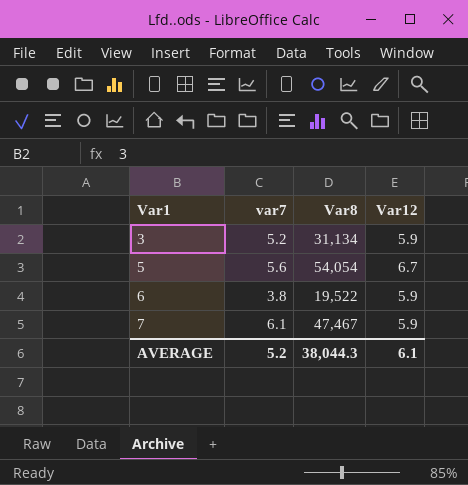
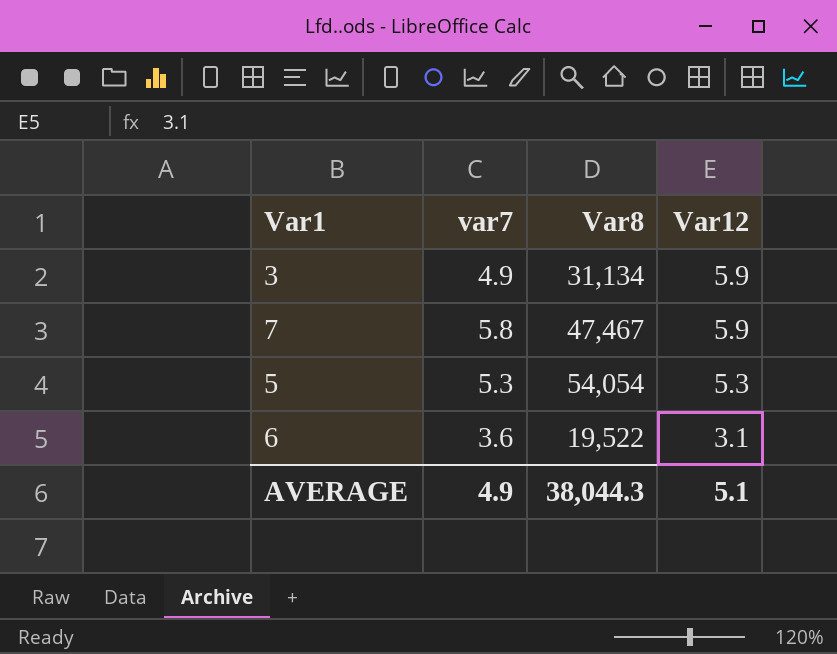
row order: Var1 ascending -> Var12 descending
3 | var7: 5.2 -> 4.9
7 | var7: 6.1 -> 5.8
5 | var7: 5.6 -> 5.3
5 | Var12: 6.7 -> 5.3
6 | var7: 3.8 -> 3.6
6 | Var12: 5.9 -> 3.1
AVERAGE | var7: 5.2 -> 4.9
AVERAGE | Var12: 6.1 -> 5.1

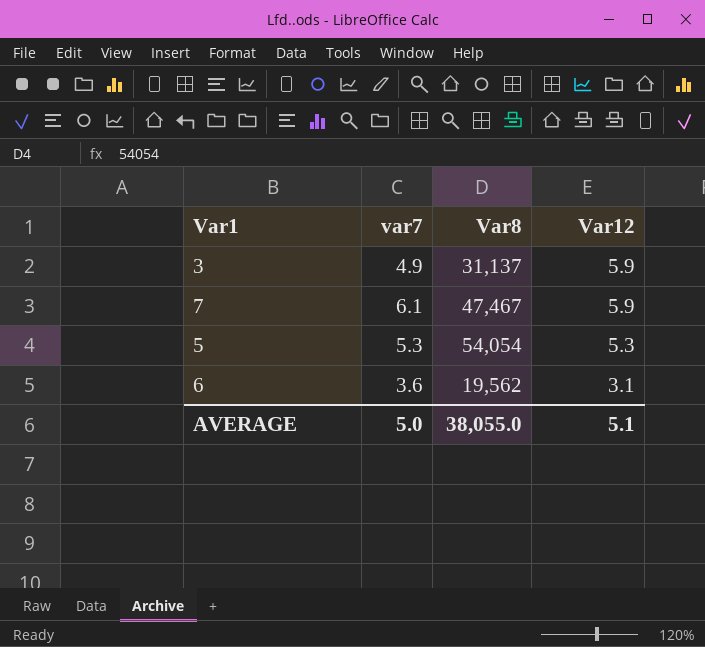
3 | Var8: 31,134 -> 31,137
7 | var7: 5.8 -> 6.1
6 | Var8: 19,522 -> 19,562
AVERAGE | var7: 4.9 -> 5.0
AVERAGE | Var8: 38,044.3 -> 38,055.0

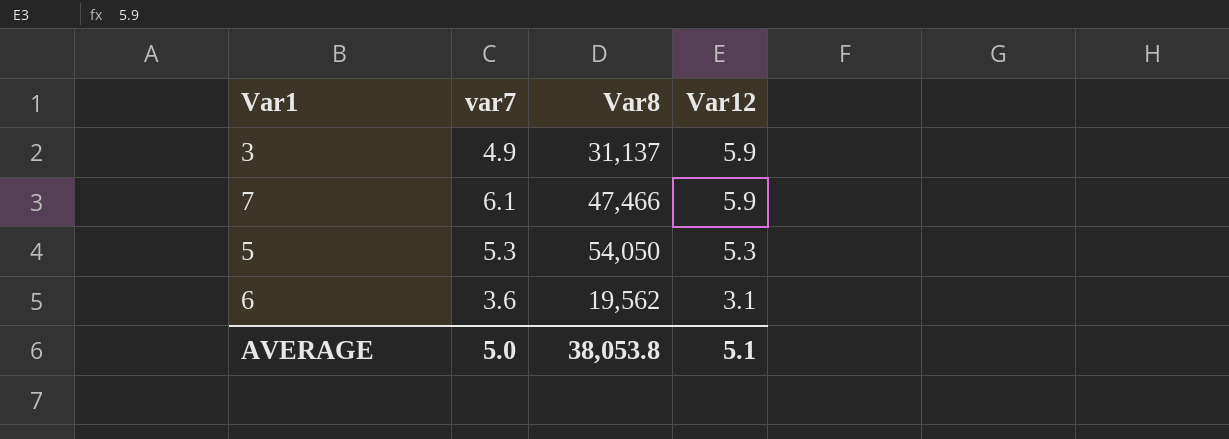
7 | Var8: 47,467 -> 47,466
5 | Var8: 54,054 -> 54,050
AVERAGE | Var8: 38,055.0 -> 38,053.8

